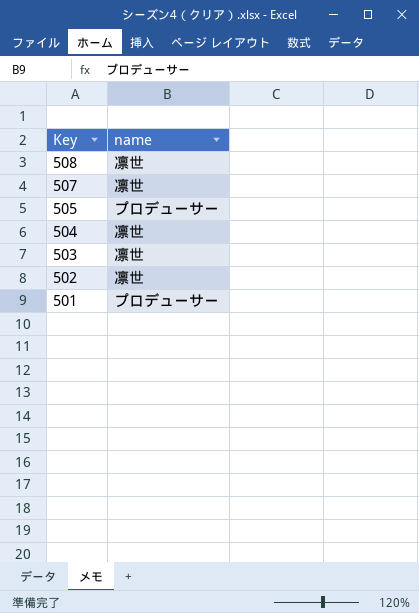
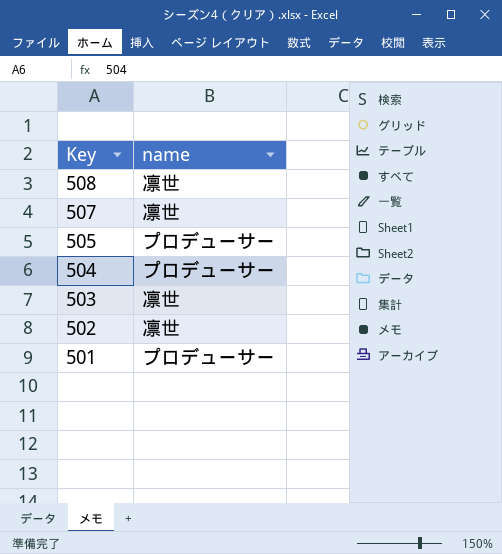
504 | name: 凛世 -> プロデューサー

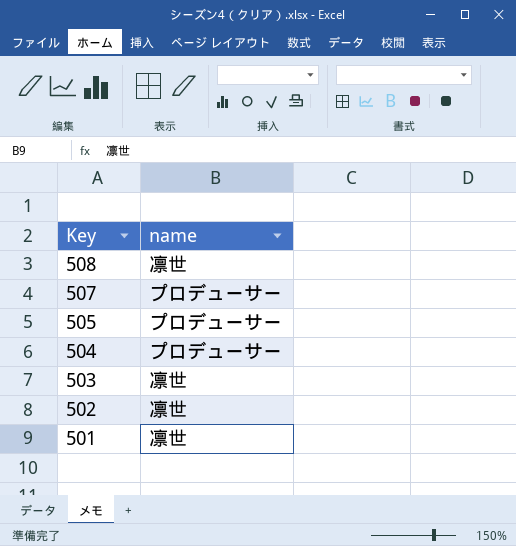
507 | name: 凛世 -> プロデューサー
501 | name: プロデューサー -> 凛世

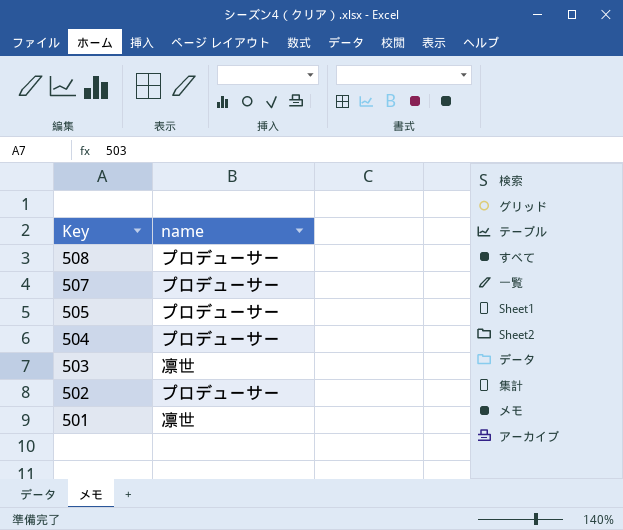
508 | name: 凛世 -> プロデューサー
502 | name: 凛世 -> プロデューサー

